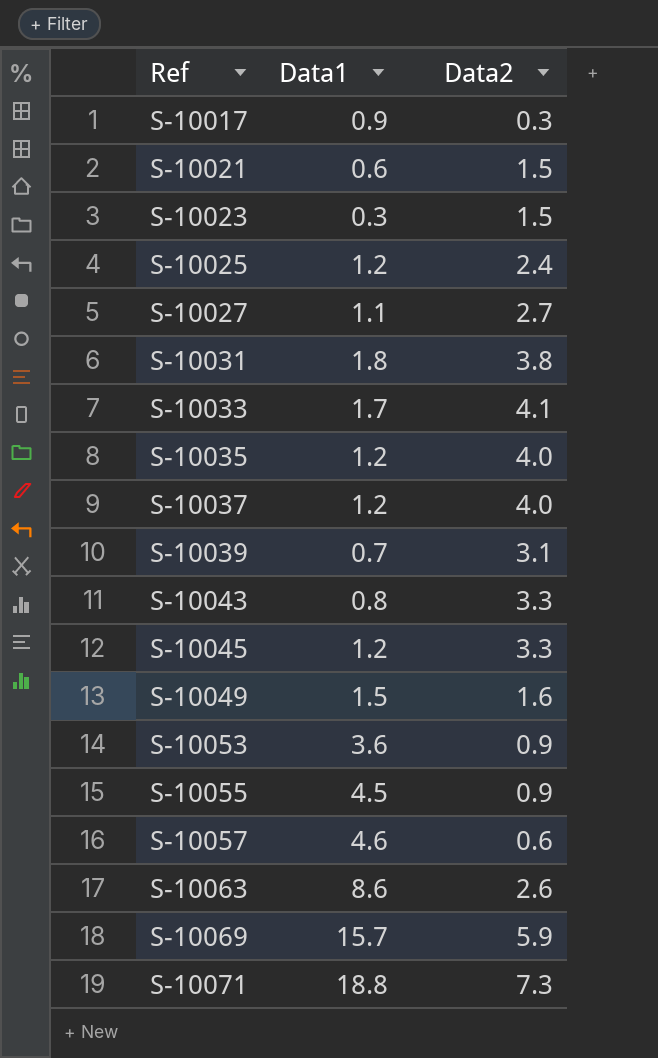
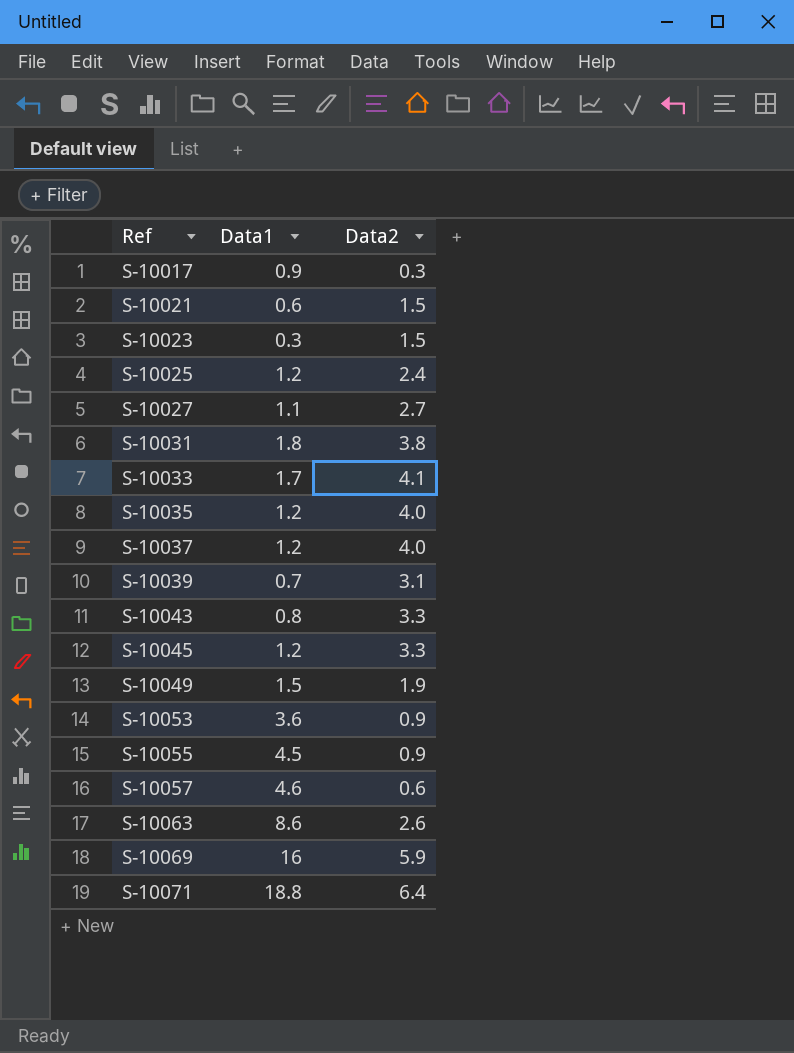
S-10049 | Data2: 1.6 -> 1.9
S-10069 | Data1: 15.7 -> 16
S-10071 | Data2: 7.3 -> 6.4

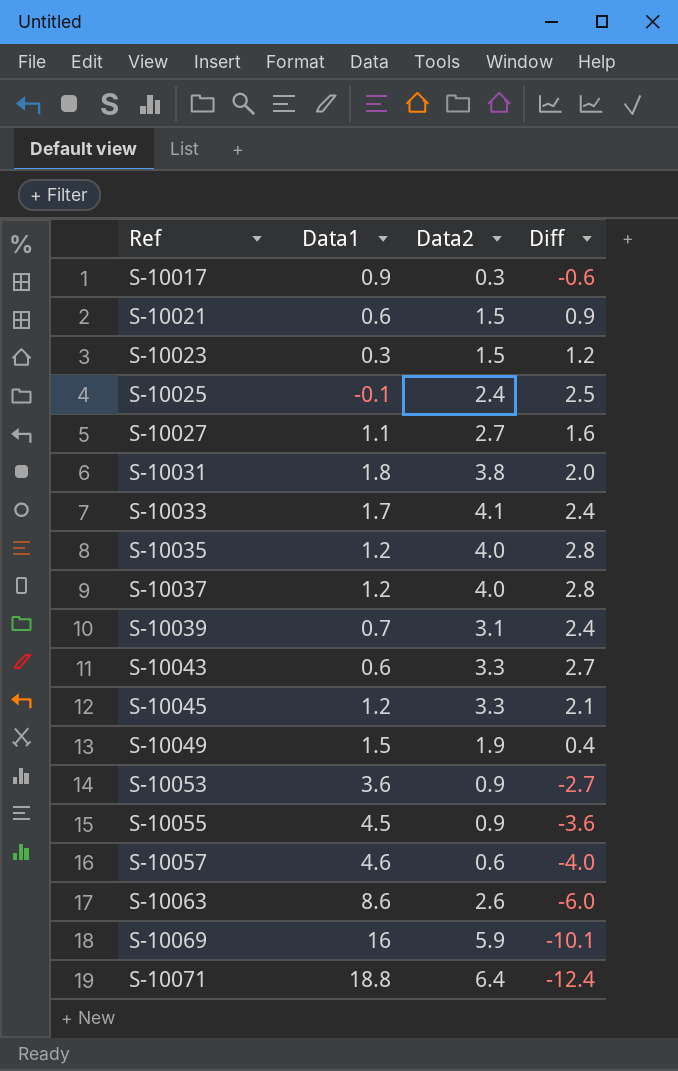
column Diff | formula: none -> [Data2] - [Data1]
S-10025 | Data1: 1.2 -> -0.1
S-10043 | Data1: 0.8 -> 0.6

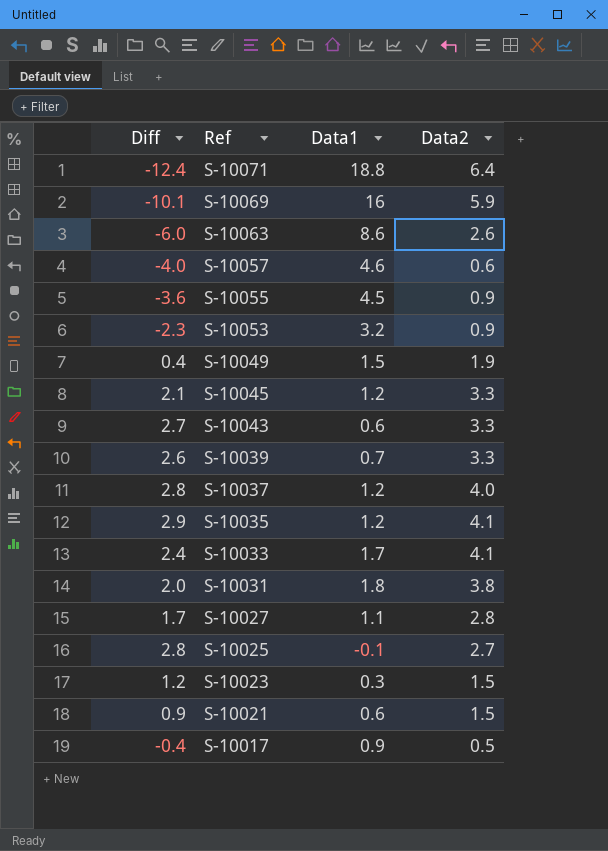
row order: Ref ascending -> Ref descending
column Diff | position: 4 -> 1
S-10053 | Diff: -2.7 -> -2.3
S-10053 | Data1: 3.6 -> 3.2
S-10039 | Diff: 2.4 -> 2.6
S-10039 | Data2: 3.1 -> 3.3
S-10035 | Diff: 2.8 -> 2.9
S-10035 | Data2: 4.0 -> 4.1
S-10027 | Diff: 1.6 -> 1.7
S-10027 | Data2: 2.7 -> 2.8
S-10025 | Diff: 2.5 -> 2.8
S-10025 | Data2: 2.4 -> 2.7
S-10017 | Diff: -0.6 -> -0.4
S-10017 | Data2: 0.3 -> 0.5

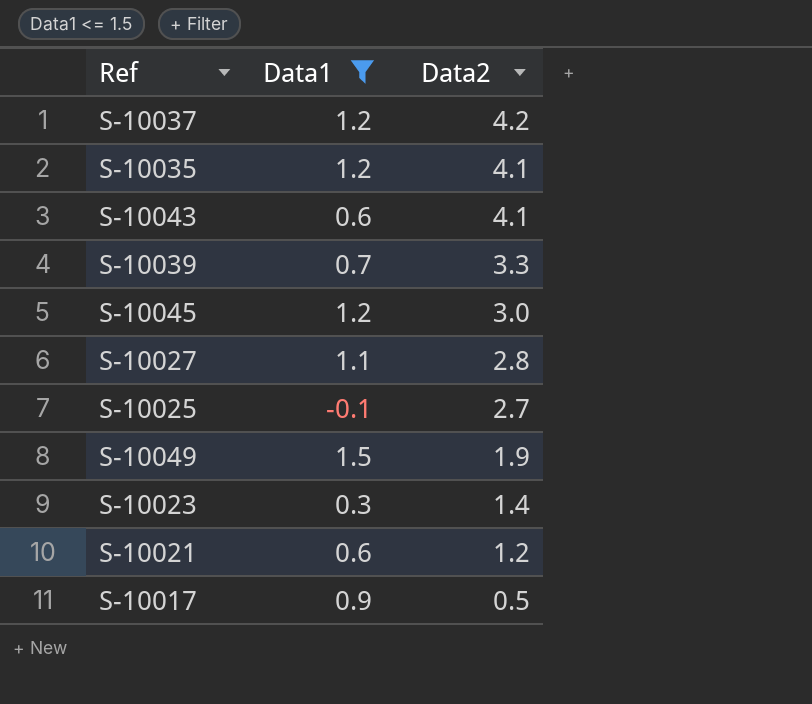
filter: none -> Data1 <= 1.5
row order: Ref descending -> Data2 descending
column Diff | formula: [Data2] - [Data1] -> none
S-10037 | Data2: 4.0 -> 4.2
S-10043 | Data2: 3.3 -> 4.1
S-10045 | Data2: 3.3 -> 3.0
S-10023 | Data2: 1.5 -> 1.4
S-10021 | Data2: 1.5 -> 1.2

